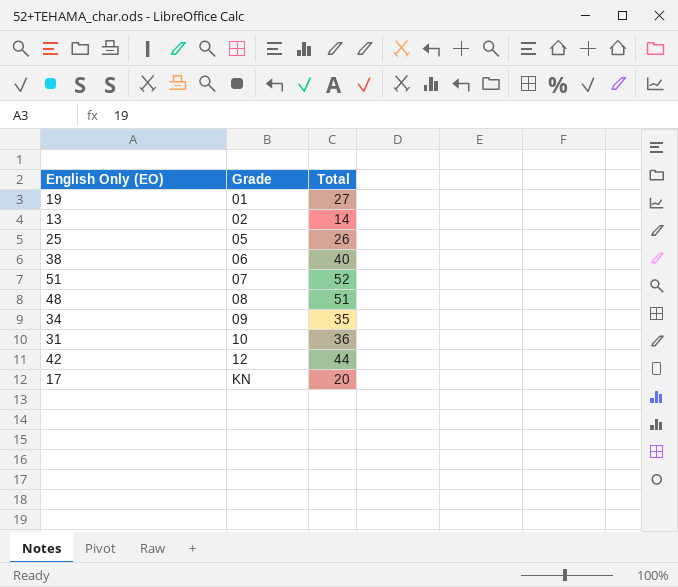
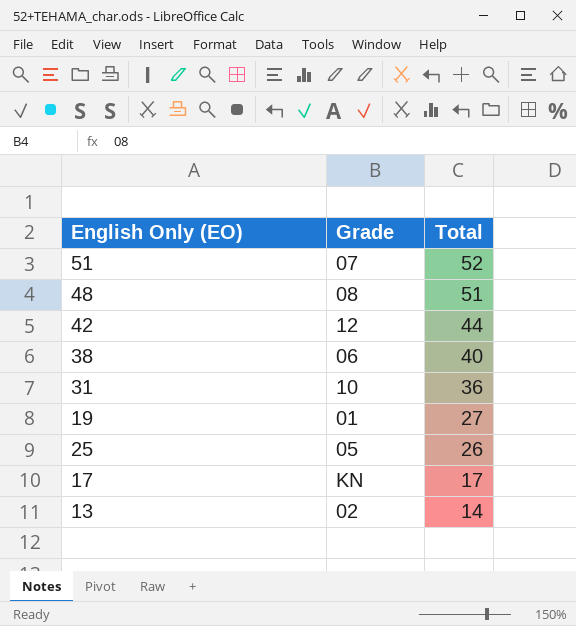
row order: Grade ascending -> Total descending
row 34: 09 | 35 -> none
17 | Total: 20 -> 17

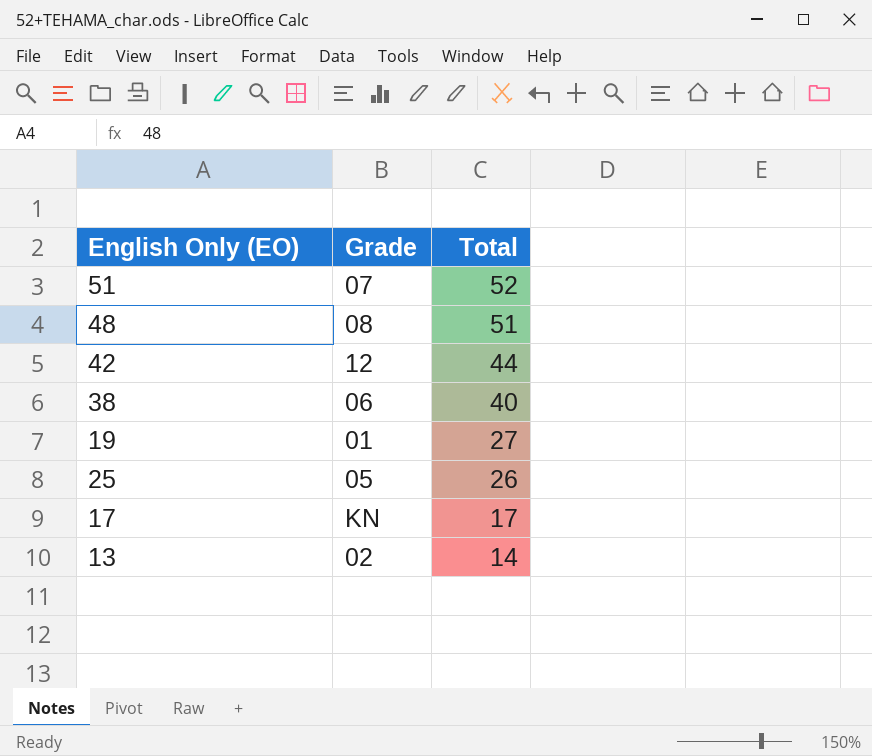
row 31: 10 | 36 -> none

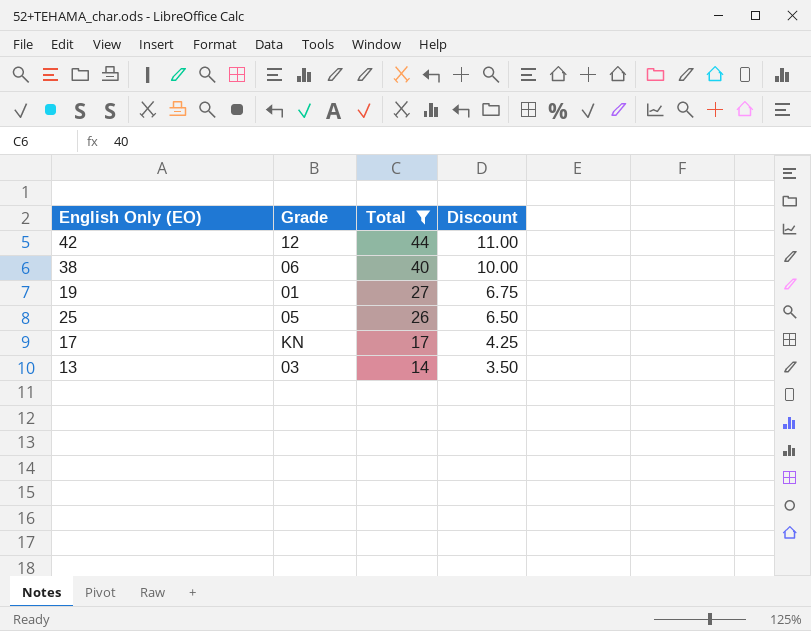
filter: none -> Total <= 44
column Discount | formula: none -> [Total] * 0.25
13 | Grade: 02 -> 03

